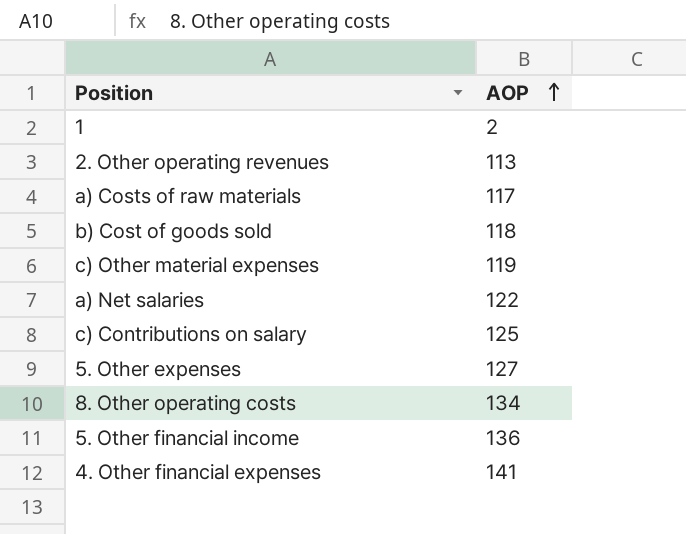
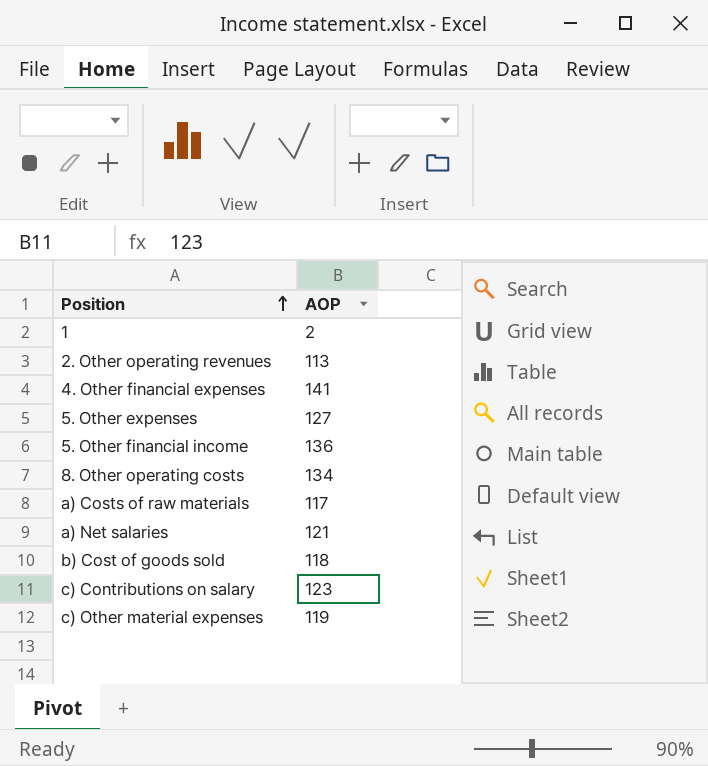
row order: AOP ascending -> Position ascending
a) Net salaries | AOP: 122 -> 121
c) Contributions on salary | AOP: 125 -> 123

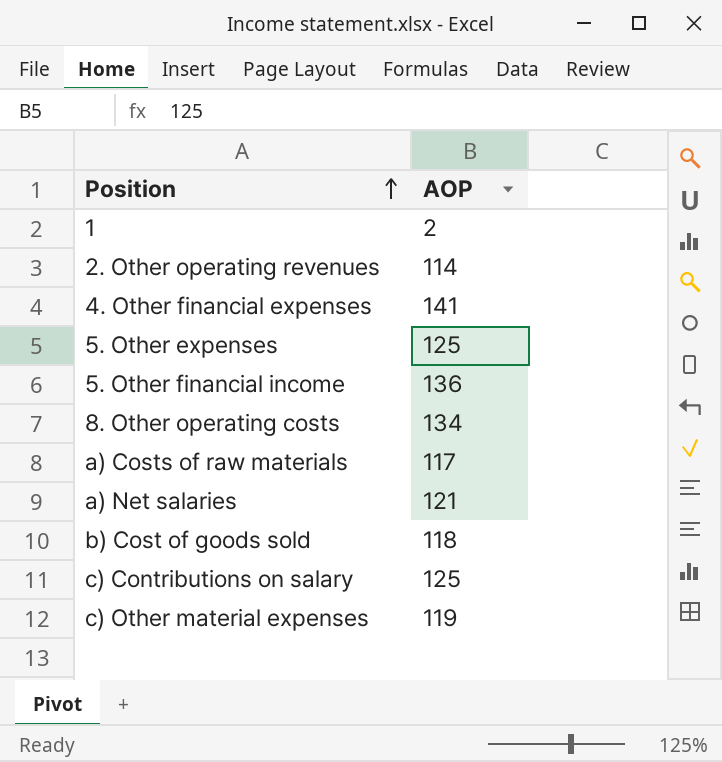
2. Other operating revenues | AOP: 113 -> 114
5. Other expenses | AOP: 127 -> 125
c) Contributions on salary | AOP: 123 -> 125

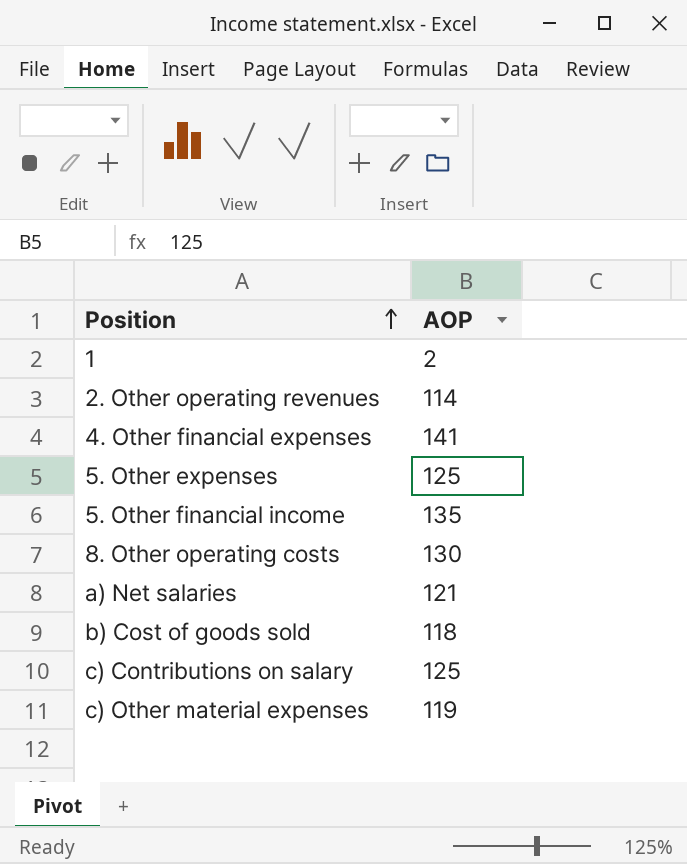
row a) Costs of raw materials: 117 -> none
5. Other financial income | AOP: 136 -> 135
8. Other operating costs | AOP: 134 -> 130

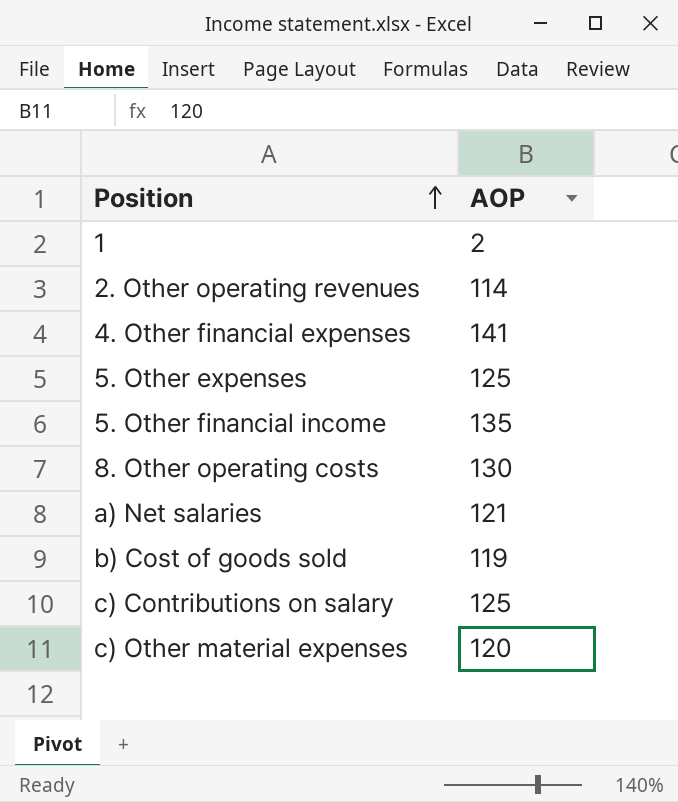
b) Cost of goods sold | AOP: 118 -> 119
c) Other material expenses | AOP: 119 -> 120

